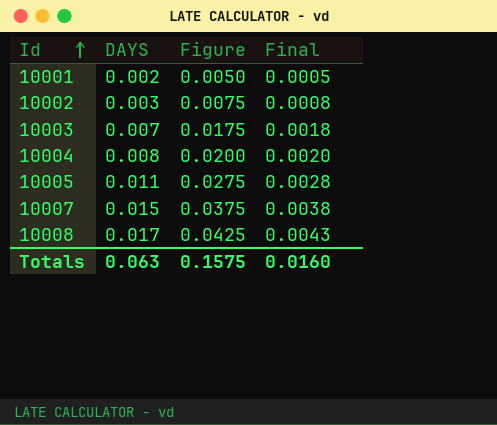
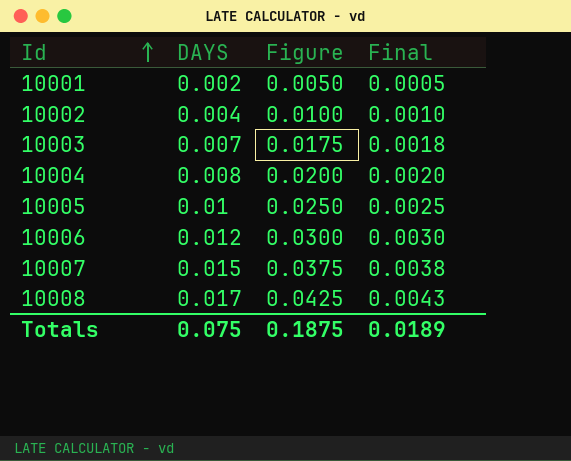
10002 | DAYS: 0.003 -> 0.004
10002 | Figure: 0.0075 -> 0.0100
10002 | Final: 0.0008 -> 0.0010
10005 | DAYS: 0.011 -> 0.01
10005 | Figure: 0.0275 -> 0.0250
10005 | Final: 0.0028 -> 0.0025
row 10006: none -> 0.012 | 0.0300 | 0.0030
Totals | DAYS: 0.063 -> 0.075
Totals | Figure: 0.1575 -> 0.1875
Totals | Final: 0.0160 -> 0.0189

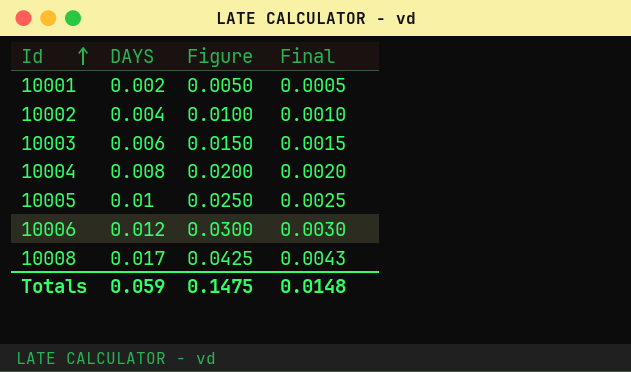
row 10007: 0.015 | 0.0375 | 0.0038 -> none
10003 | DAYS: 0.007 -> 0.006
10003 | Figure: 0.0175 -> 0.0150
10003 | Final: 0.0018 -> 0.0015
Totals | DAYS: 0.075 -> 0.059
Totals | Figure: 0.1875 -> 0.1475
Totals | Final: 0.0189 -> 0.0148

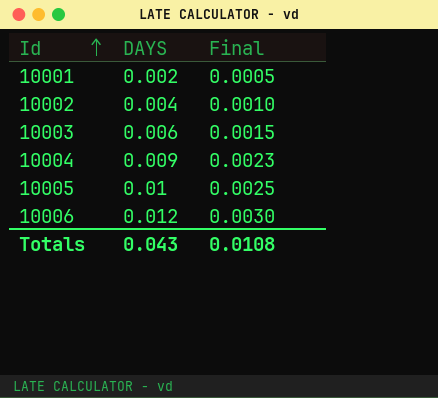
column Figure | formula: [DAYS] * 2.5 -> none
row 10008: 0.017 | 0.0425 | 0.0043 -> none
10004 | DAYS: 0.008 -> 0.009
10004 | Final: 0.0020 -> 0.0023
Totals | DAYS: 0.059 -> 0.043
Totals | Final: 0.0148 -> 0.0108

